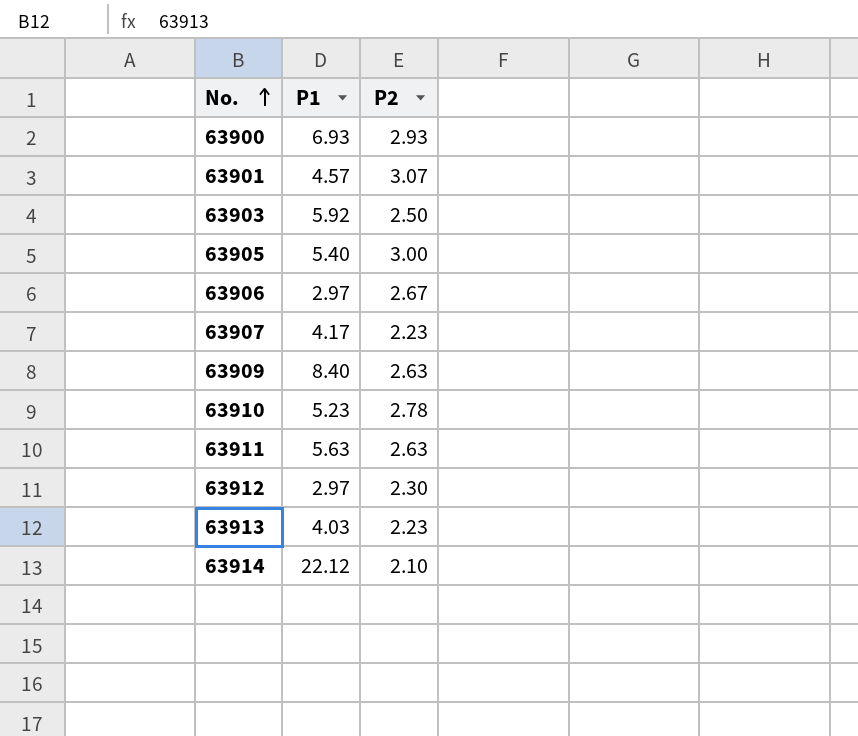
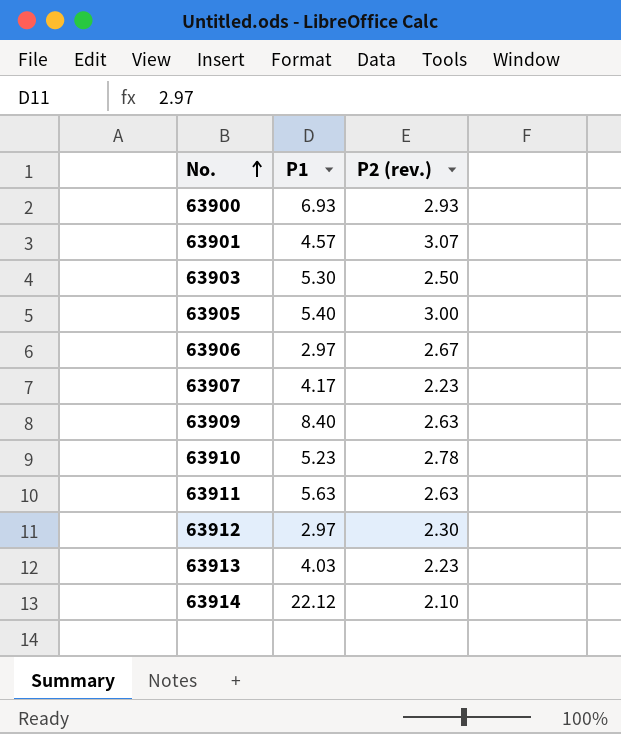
column name: P2 -> P2 (rev.)
63903 | P1: 5.92 -> 5.30

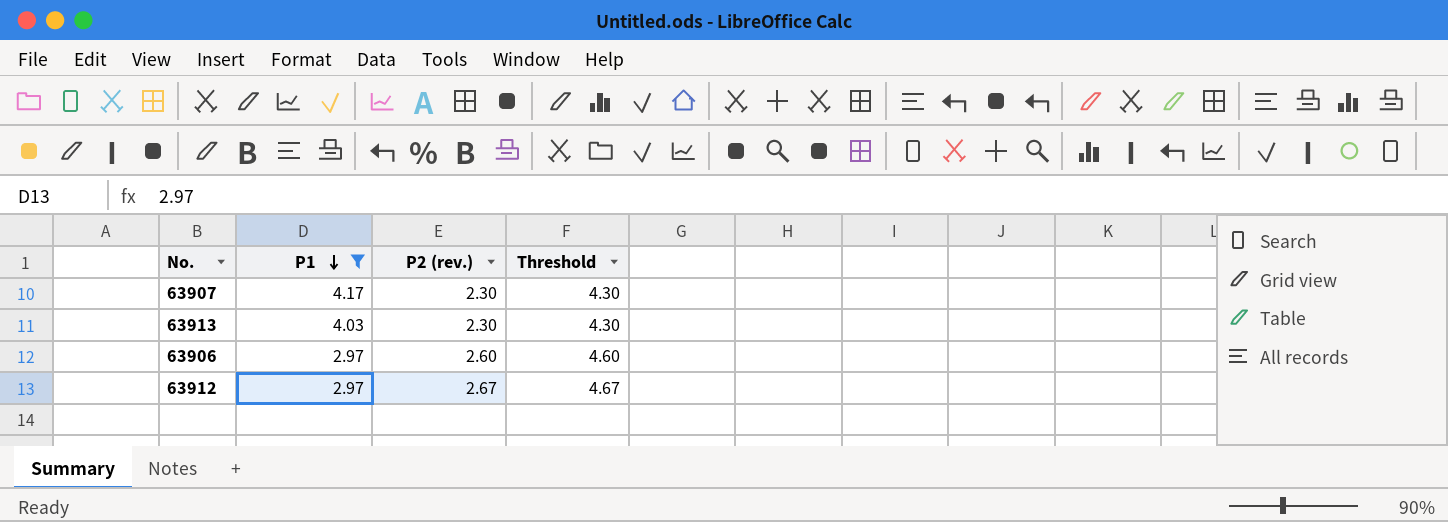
filter: none -> P1 <= 4.17
row order: No. ascending -> P1 descending
column Threshold | formula: none -> [P2 (rev.)] + 2
63907 | P2 (rev.): 2.23 -> 2.30
63913 | P2 (rev.): 2.23 -> 2.30
63906 | P2 (rev.): 2.67 -> 2.60
63912 | P2 (rev.): 2.30 -> 2.67

